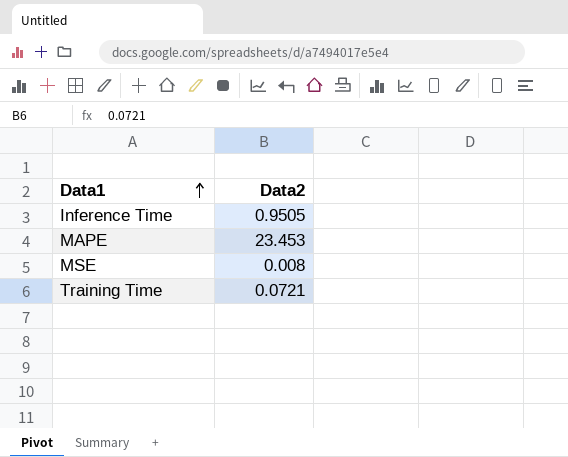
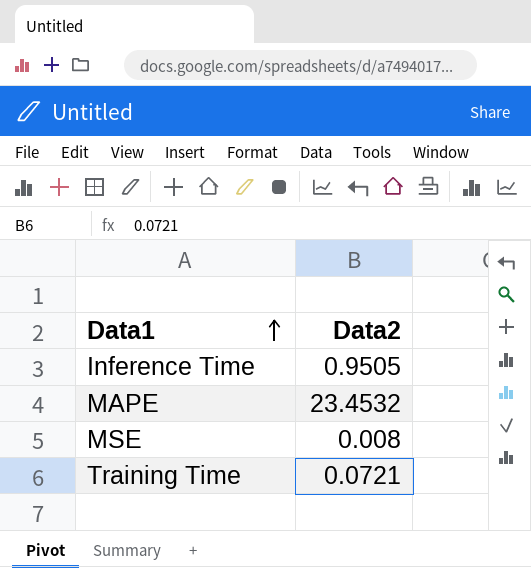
MAPE | Data2: 23.453 -> 23.4532

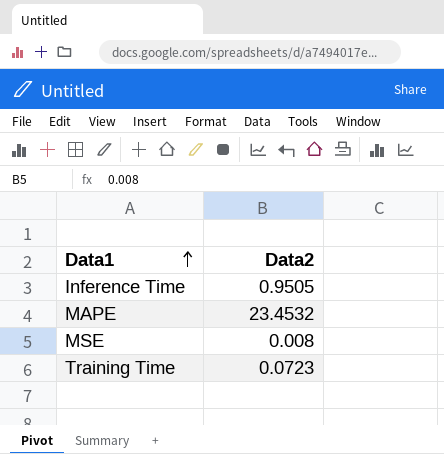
Training Time | Data2: 0.0721 -> 0.0723

